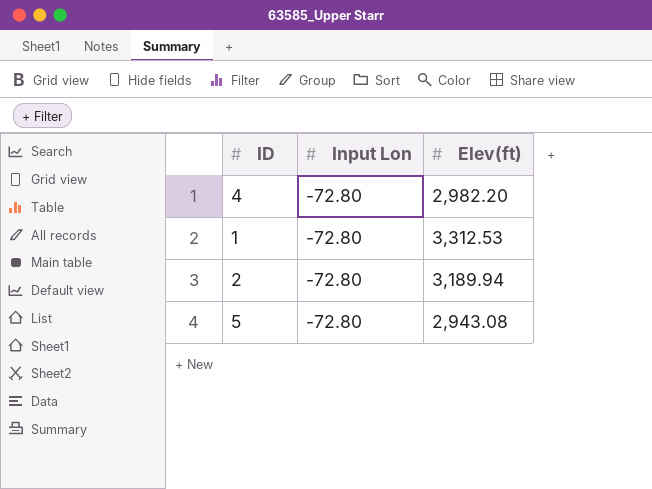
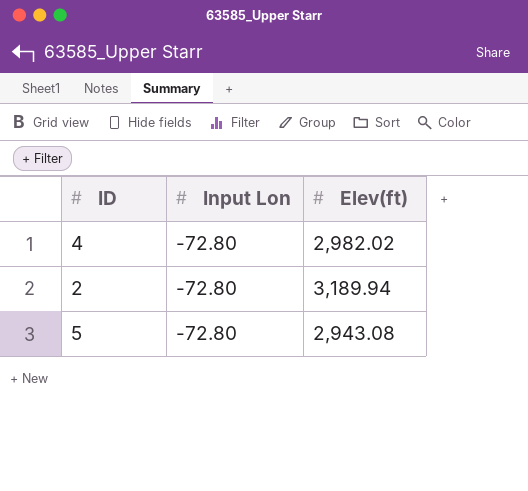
row 1: -72.80 | 3,312.53 -> none
4 | Elev(ft): 2,982.20 -> 2,982.02

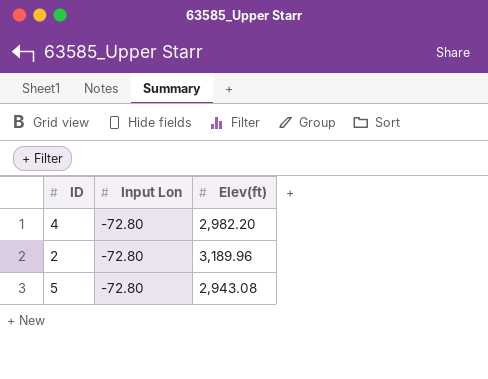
4 | Elev(ft): 2,982.02 -> 2,982.20
2 | Elev(ft): 3,189.94 -> 3,189.96

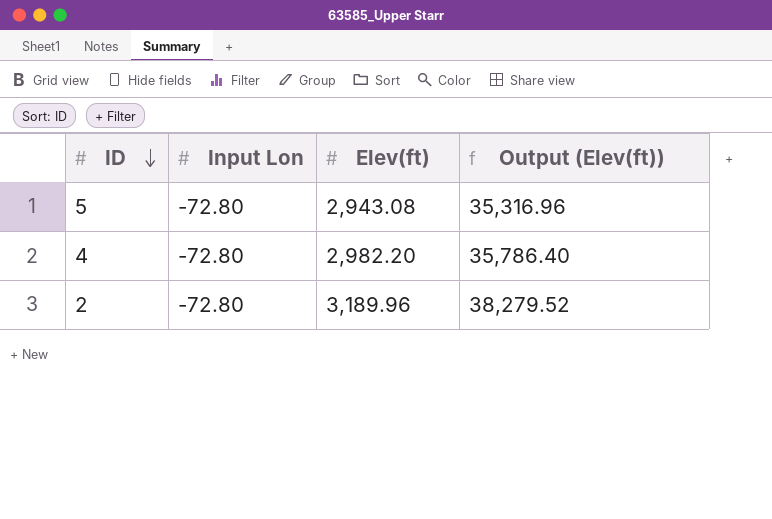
row order: none -> ID descending
column Output (Elev(ft)) | formula: none -> [Elev(ft)] * 12

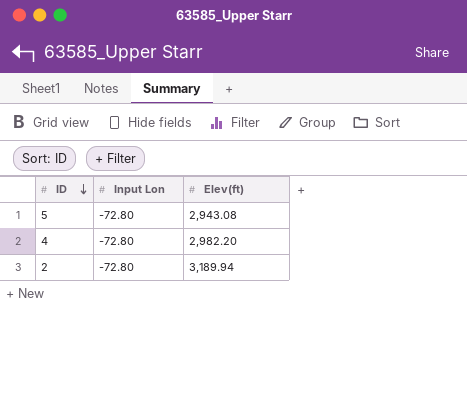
column Output (Elev(ft)) | formula: [Elev(ft)] * 12 -> none
2 | Elev(ft): 3,189.96 -> 3,189.94

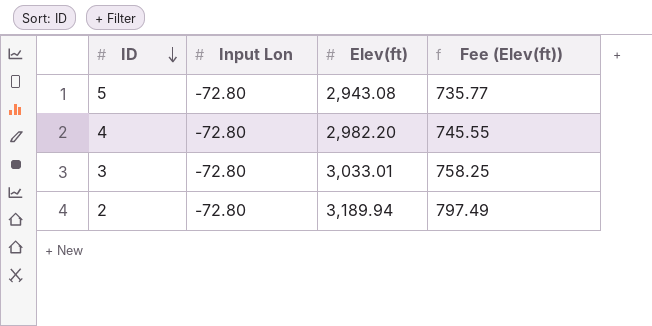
column Fee (Elev(ft)) | formula: none -> [Elev(ft)] * 0.25
row 3: none -> -72.80 | 3,033.01 | 758.25

